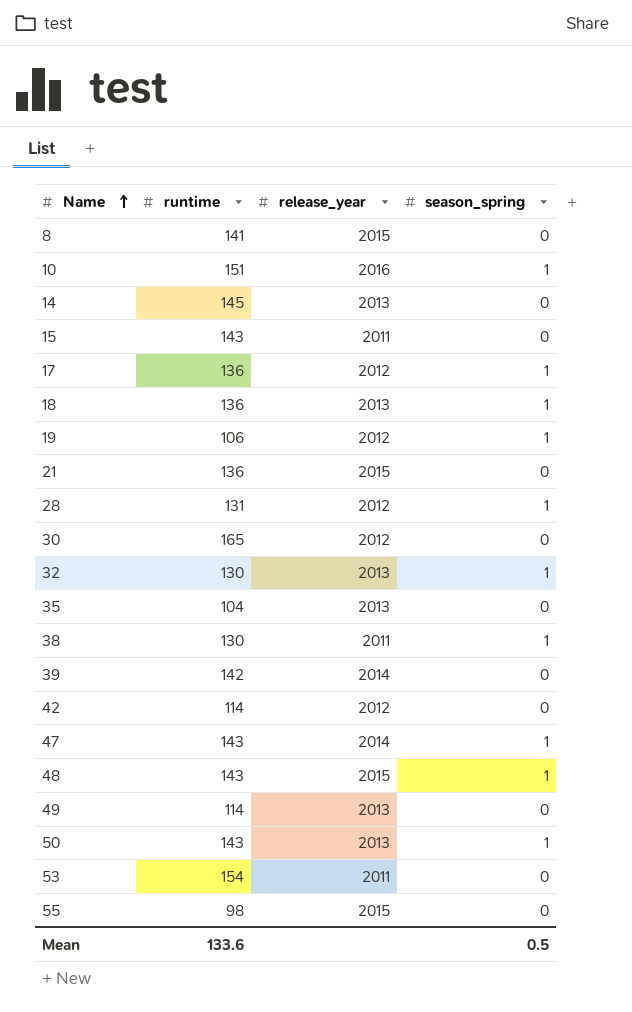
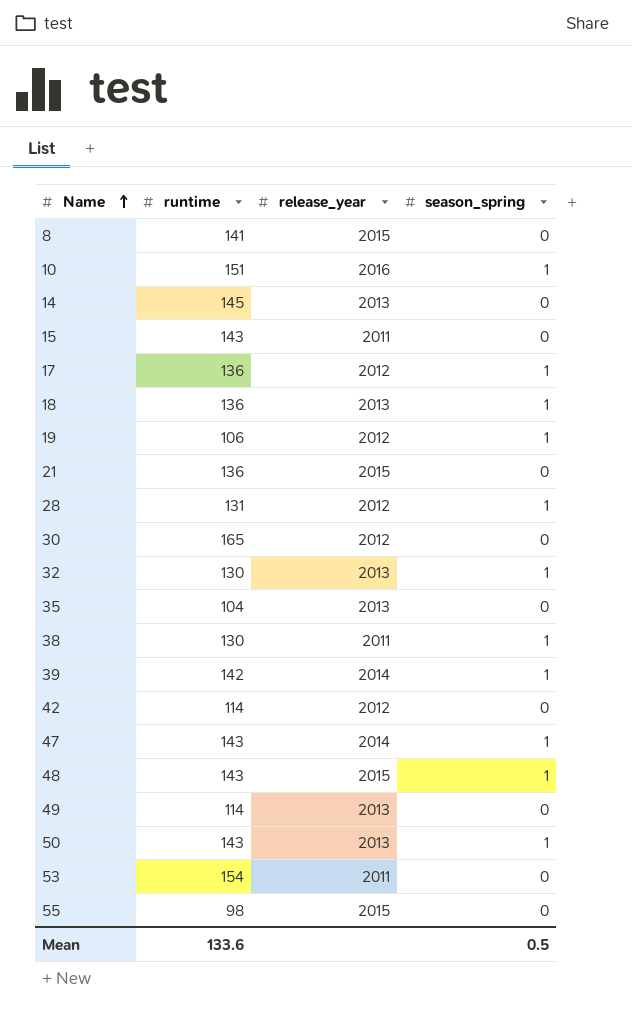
39 | season_spring: 0 -> 1

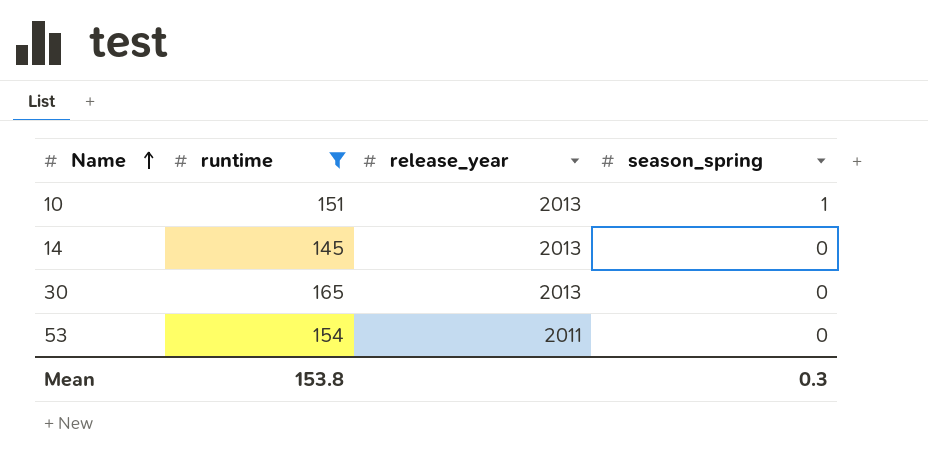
filter: none -> runtime >= 145
10 | release_year: 2016 -> 2013
30 | release_year: 2012 -> 2013
Mean | runtime: 133.6 -> 153.8
Mean | season_spring: 0.5 -> 0.3

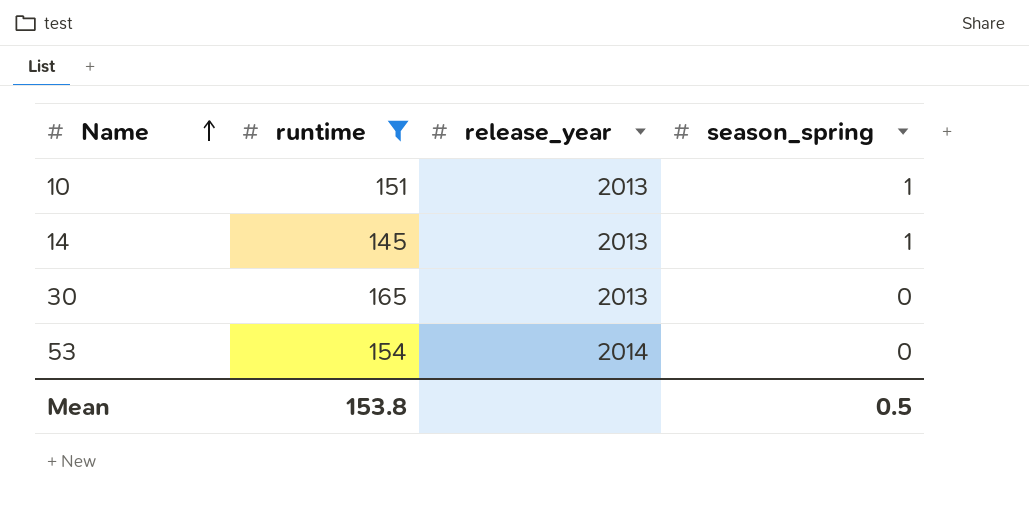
14 | season_spring: 0 -> 1
53 | release_year: 2011 -> 2014
Mean | season_spring: 0.3 -> 0.5

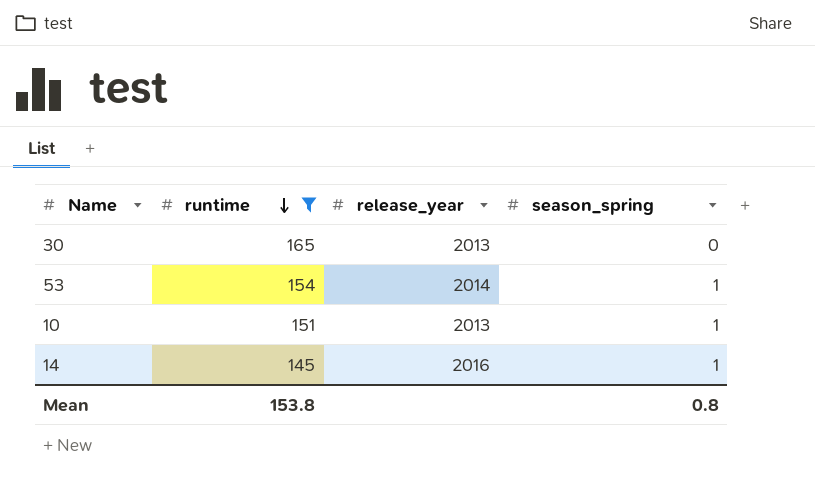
row order: Name ascending -> runtime descending
53 | season_spring: 0 -> 1
14 | release_year: 2013 -> 2016
Mean | season_spring: 0.5 -> 0.8

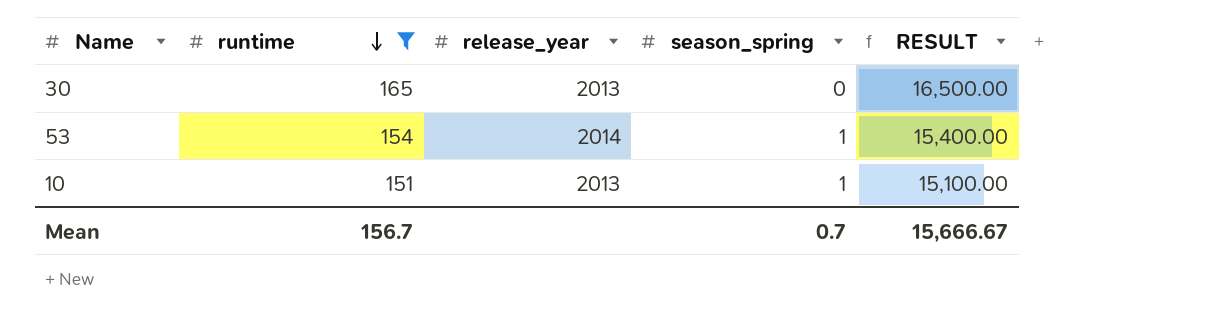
column RESULT | formula: none -> [runtime] * 100
row 14: 145 | 2016 | 1 -> none
Mean | runtime: 153.8 -> 156.7
Mean | season_spring: 0.8 -> 0.7

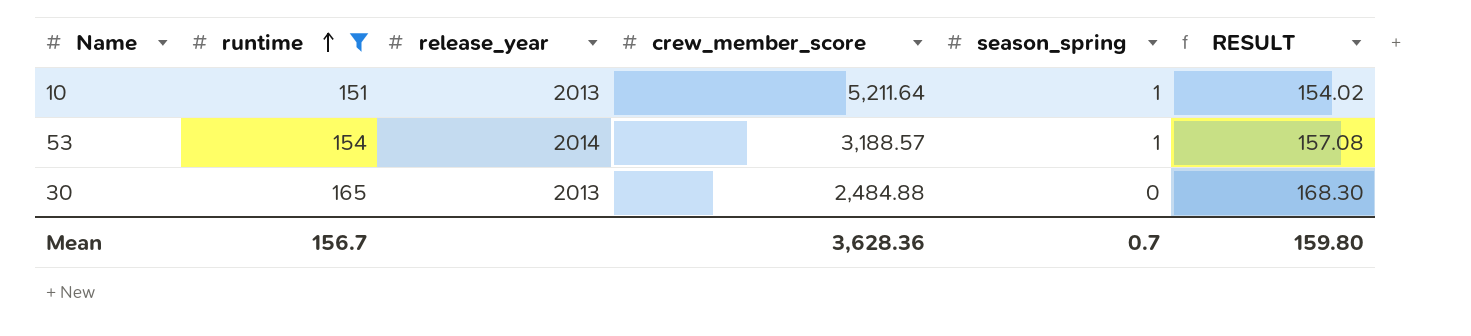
row order: runtime descending -> runtime ascending
column crew_member_score | position: none -> 4
column RESULT | formula: [runtime] * 100 -> [runtime] * 1.02
Mean | RESULT: 15,666.67 -> 159.80

